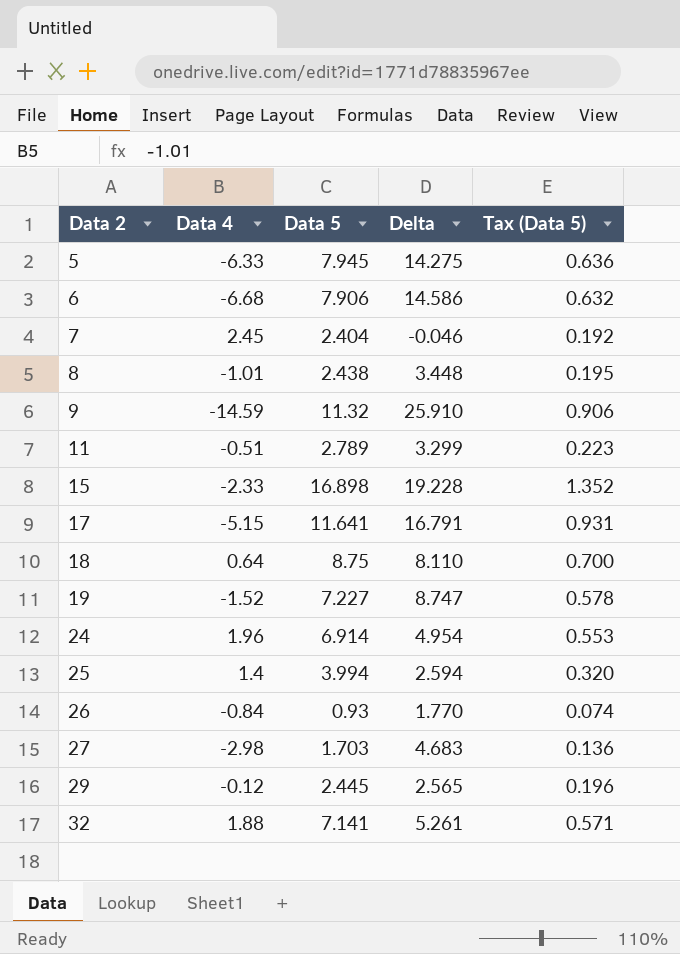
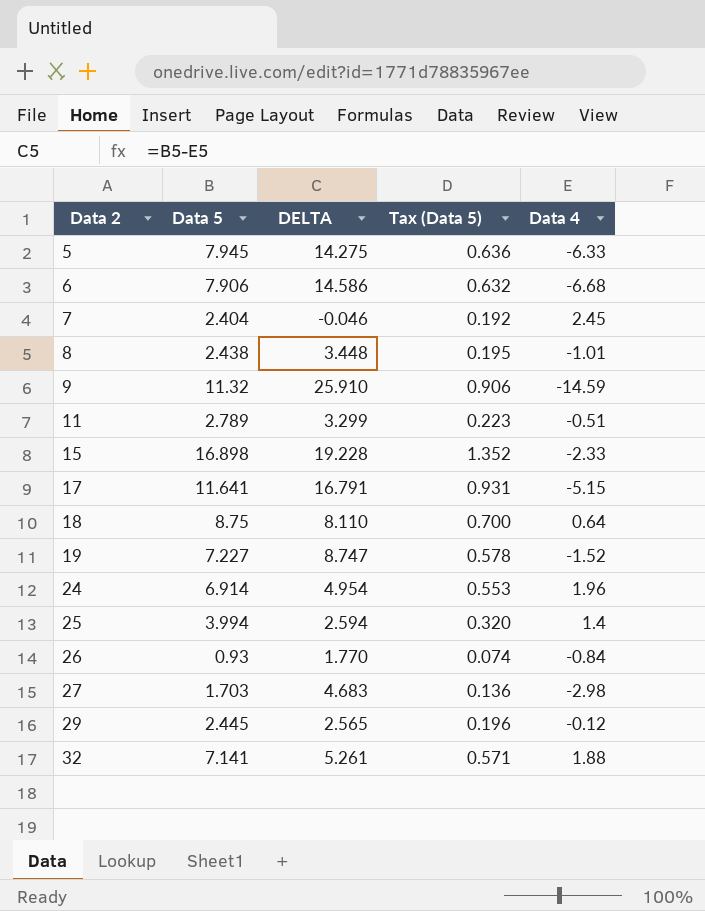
column name: Delta -> DELTA
column Data 4 | position: 2 -> 5

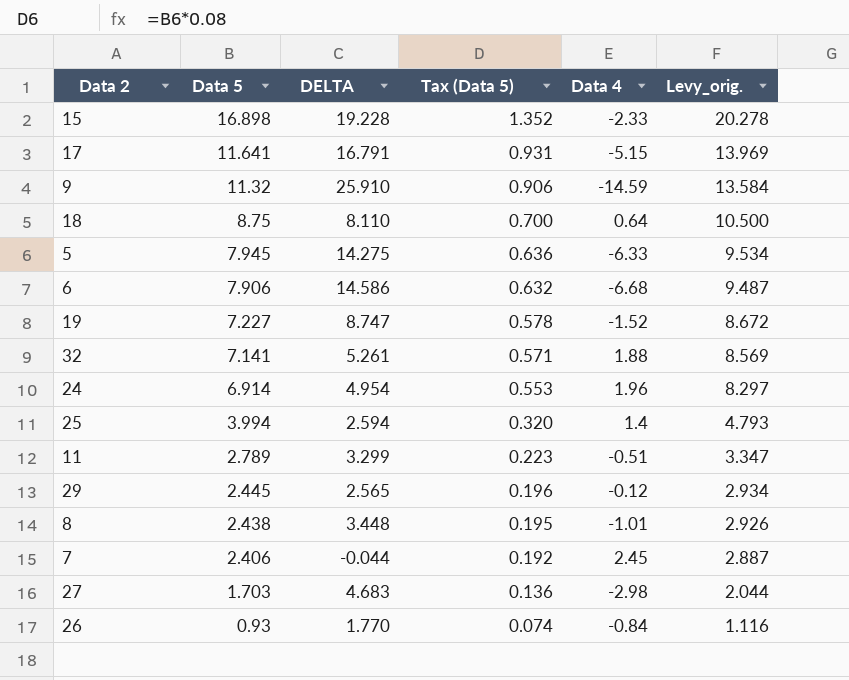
row order: Data 2 ascending -> Data 5 descending
column Levy_orig. | formula: none -> [Data 5] * 1.2
7 | Data 5: 2.404 -> 2.406
7 | DELTA: -0.046 -> -0.044

